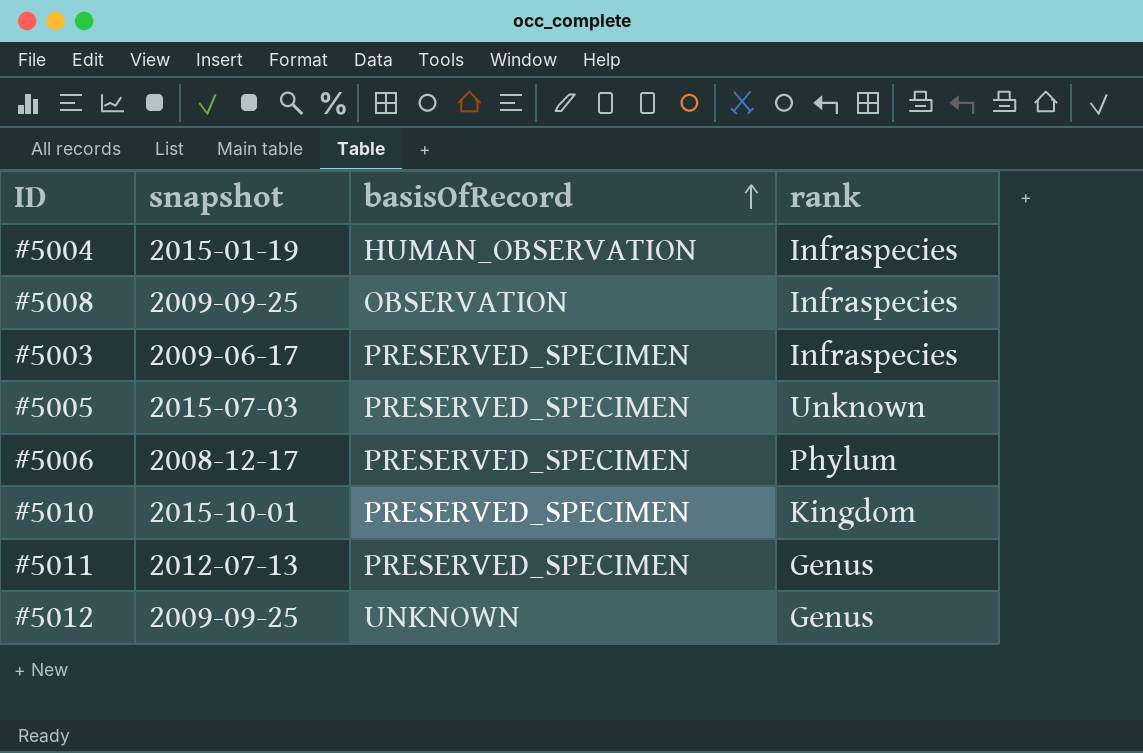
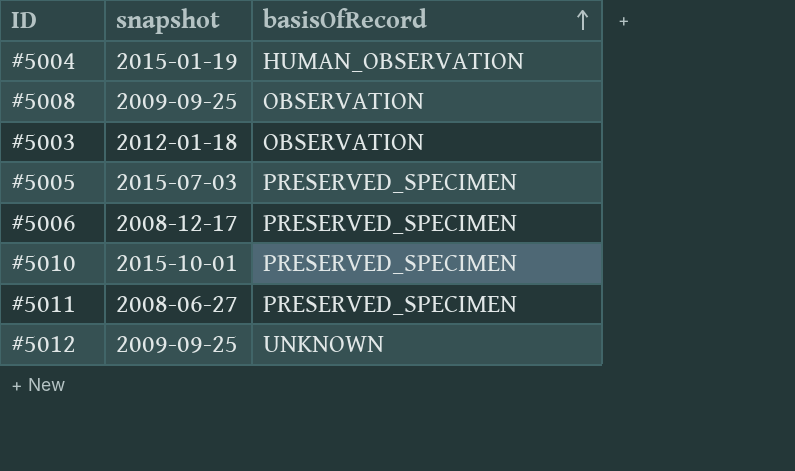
column rank | position: 4 -> none
#5003 | snapshot: 2009-06-17 -> 2012-01-18
#5003 | basisOfRecord: PRESERVED_SPECIMEN -> OBSERVATION
#5011 | snapshot: 2012-07-13 -> 2008-06-27

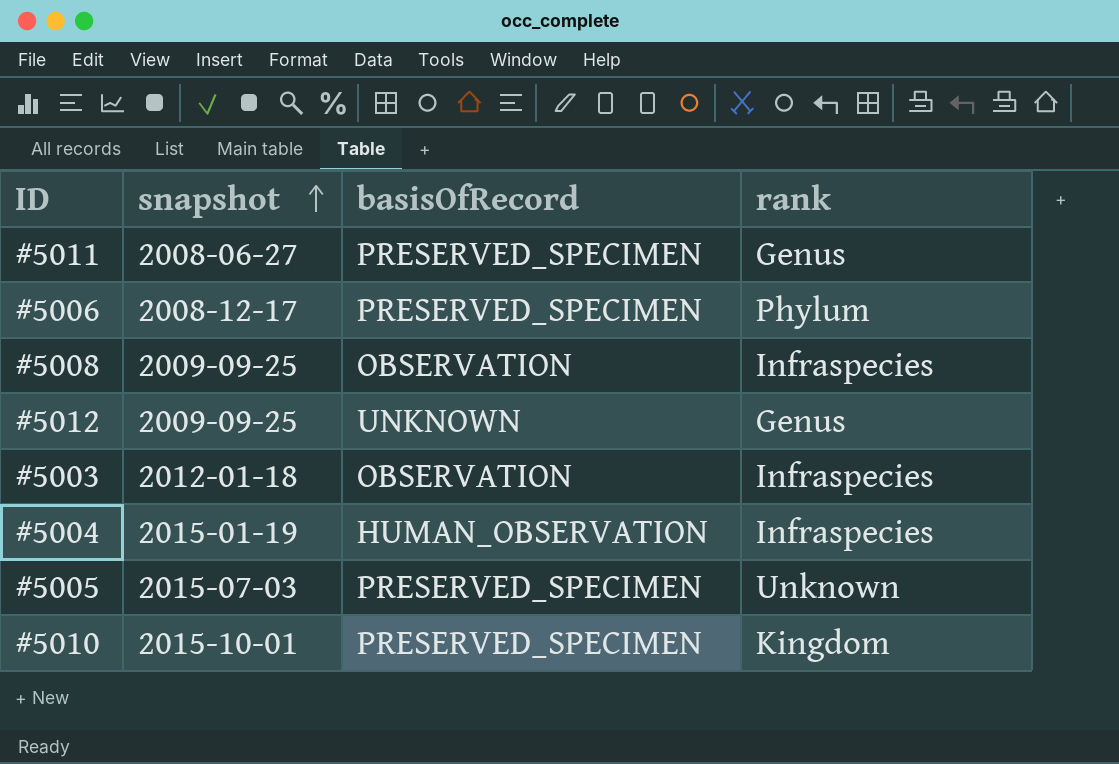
row order: basisOfRecord ascending -> snapshot ascending
column rank | position: none -> 4

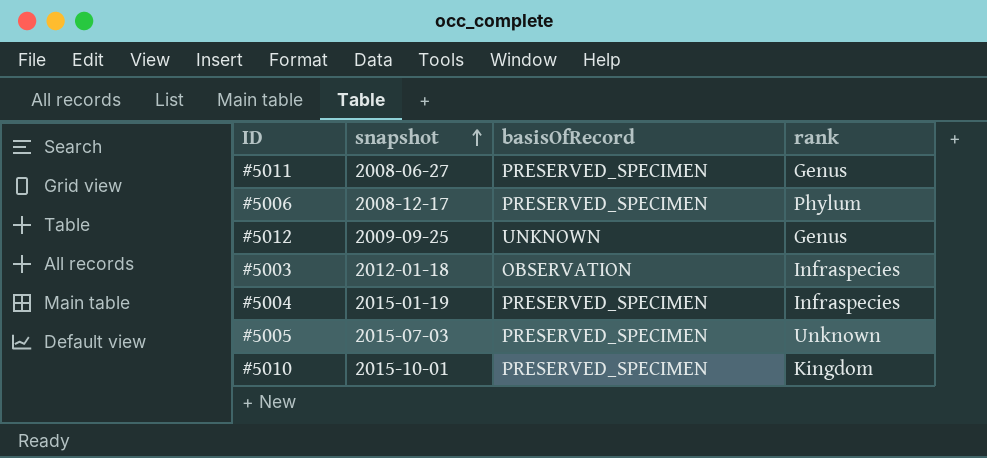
row #5008: 2009-09-25 | OBSERVATION | Infraspecies -> none
#5004 | basisOfRecord: HUMAN_OBSERVATION -> PRESERVED_SPECIMEN

